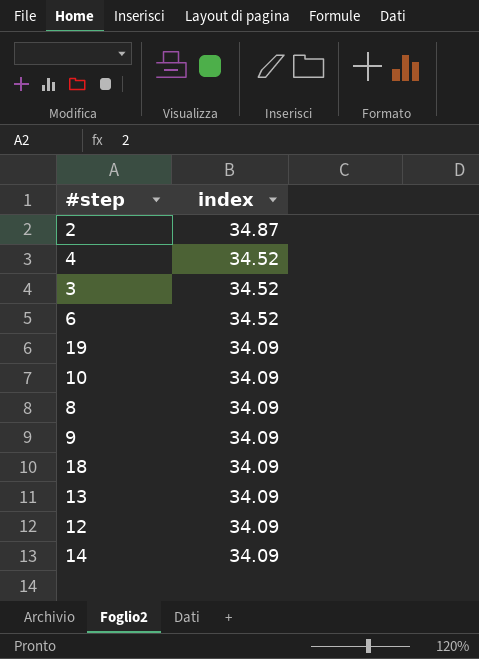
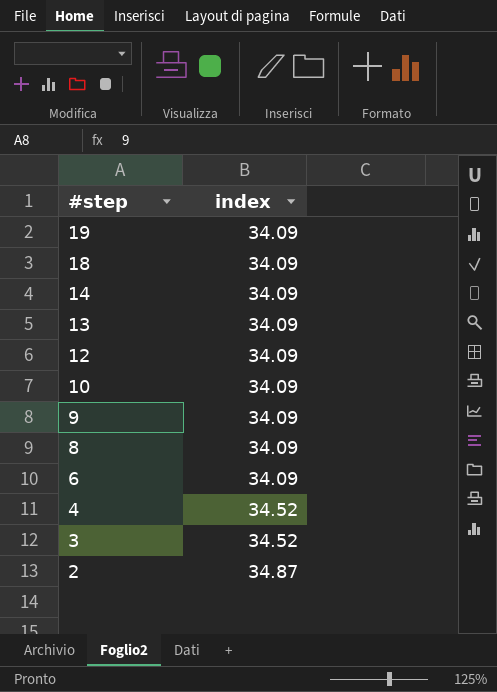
row order: index descending -> #step descending
6 | index: 34.52 -> 34.09

